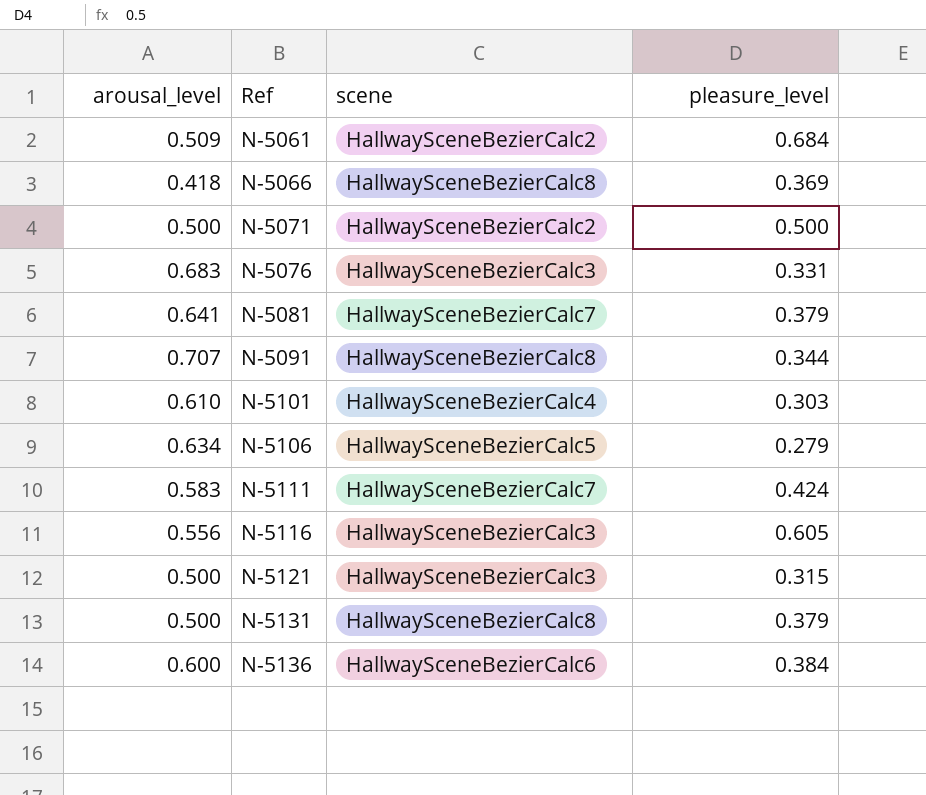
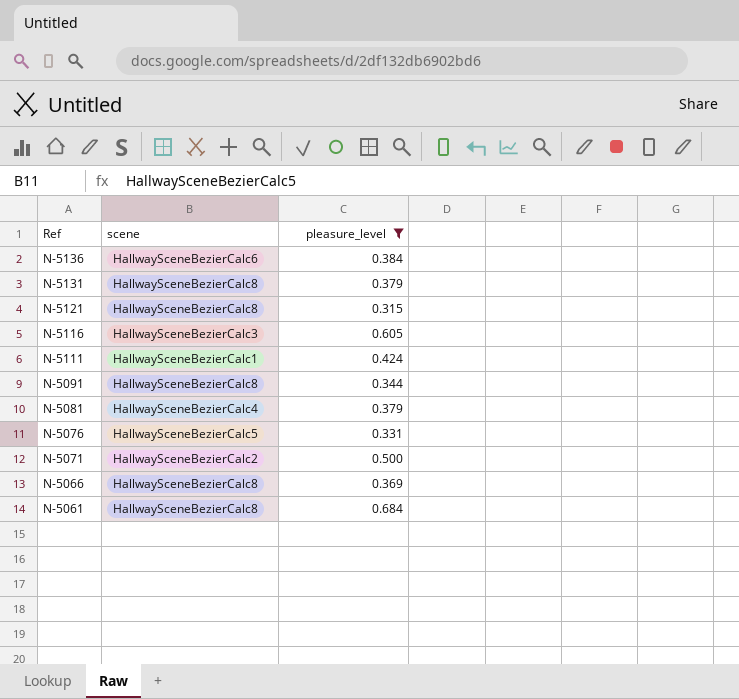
filter: none -> pleasure_level >= 0.315
row order: Ref ascending -> Ref descending
column arousal_level | position: 1 -> none
N-5121 | scene: HallwaySceneBezierCalc3 -> HallwaySceneBezierCalc8
N-5111 | scene: HallwaySceneBezierCalc7 -> HallwaySceneBezierCalc1
N-5081 | scene: HallwaySceneBezierCalc7 -> HallwaySceneBezierCalc4
N-5076 | scene: HallwaySceneBezierCalc3 -> HallwaySceneBezierCalc5
N-5061 | scene: HallwaySceneBezierCalc2 -> HallwaySceneBezierCalc8

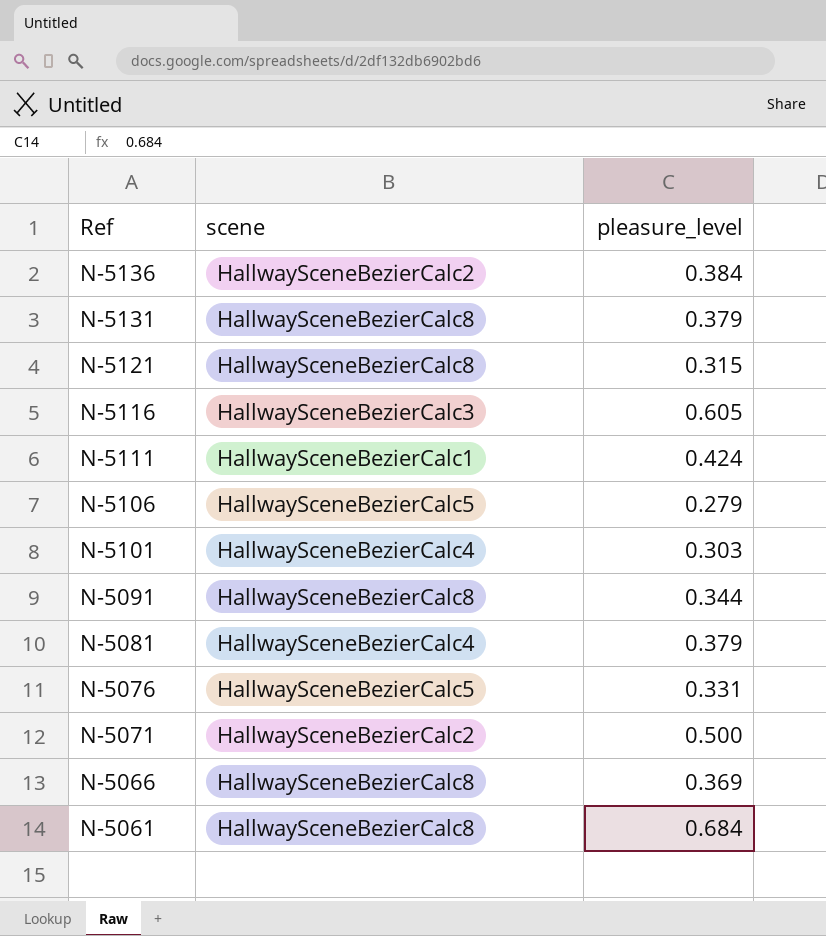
filter: pleasure_level >= 0.315 -> none
N-5136 | scene: HallwaySceneBezierCalc6 -> HallwaySceneBezierCalc2

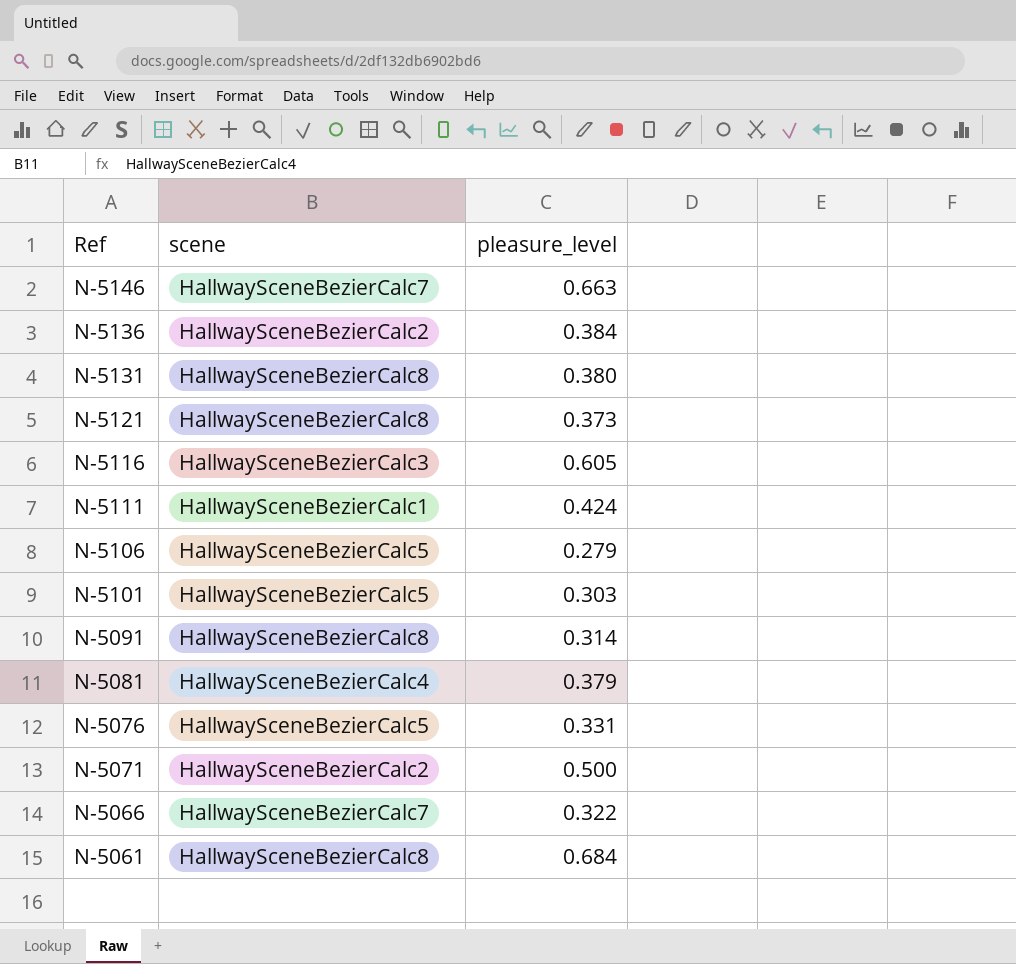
row N-5146: none -> HallwaySceneBezierCalc7 | 0.663
N-5131 | pleasure_level: 0.379 -> 0.380
N-5121 | pleasure_level: 0.315 -> 0.373
N-5101 | scene: HallwaySceneBezierCalc4 -> HallwaySceneBezierCalc5
N-5091 | pleasure_level: 0.344 -> 0.314
N-5066 | scene: HallwaySceneBezierCalc8 -> HallwaySceneBezierCalc7
N-5066 | pleasure_level: 0.369 -> 0.322

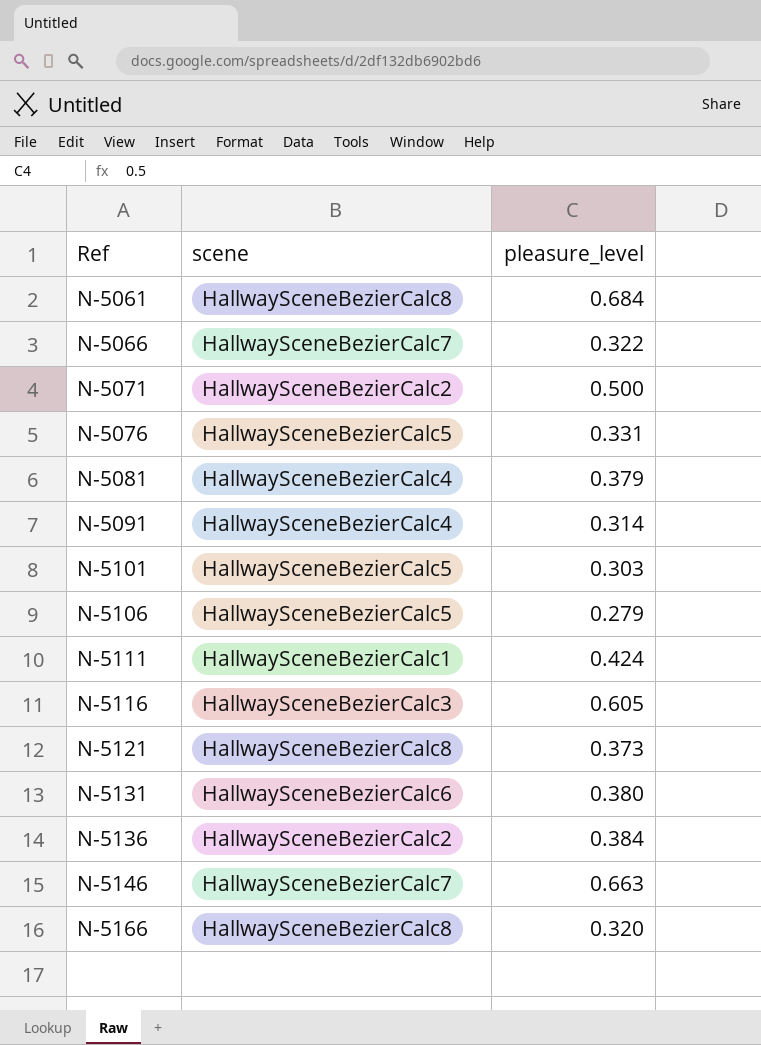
row order: Ref descending -> Ref ascending
N-5091 | scene: HallwaySceneBezierCalc8 -> HallwaySceneBezierCalc4
N-5131 | scene: HallwaySceneBezierCalc8 -> HallwaySceneBezierCalc6
row N-5166: none -> HallwaySceneBezierCalc8 | 0.320

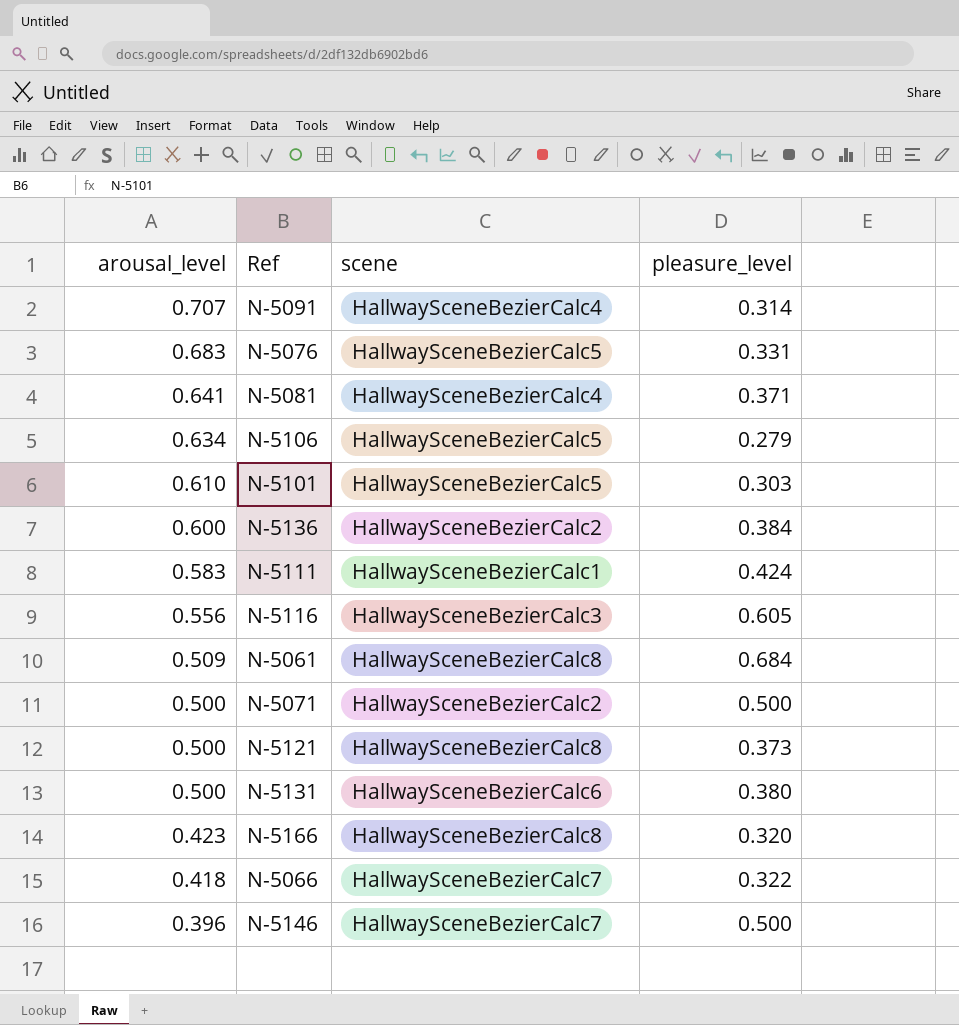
row order: Ref ascending -> arousal_level descending
column arousal_level | position: none -> 1
N-5081 | pleasure_level: 0.379 -> 0.371
N-5146 | pleasure_level: 0.663 -> 0.500

